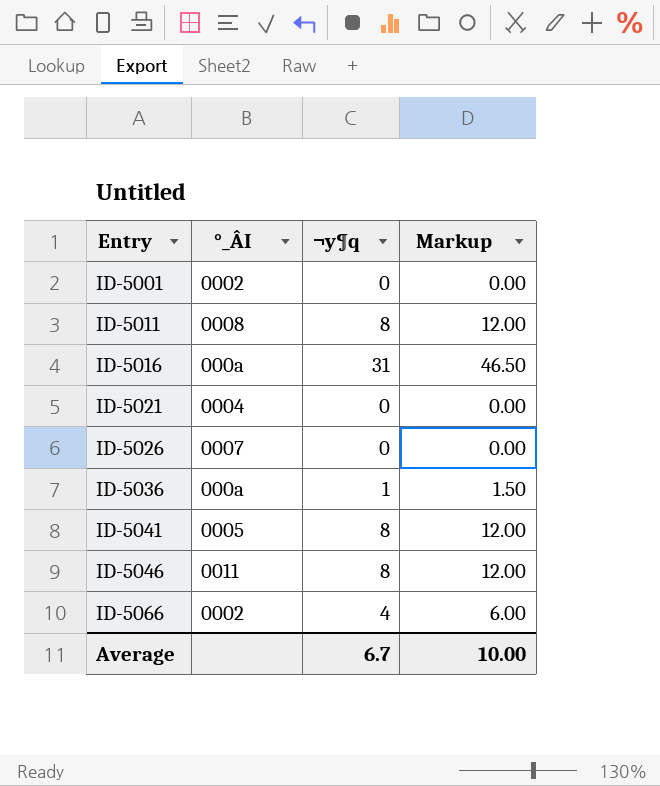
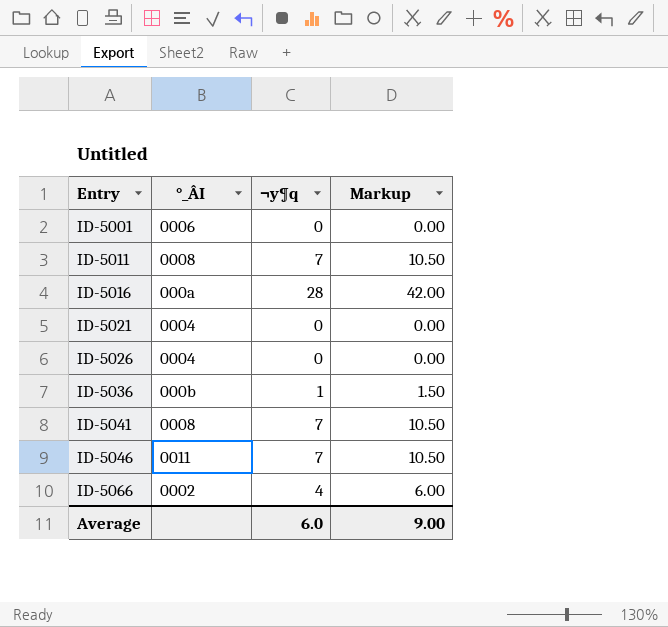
ID-5001 | °_ÂI: 0002 -> 0006
ID-5011 | ¬y¶q: 8 -> 7
ID-5011 | Markup: 12.00 -> 10.50
ID-5016 | ¬y¶q: 31 -> 28
ID-5016 | Markup: 46.50 -> 42.00
ID-5026 | °_ÂI: 0007 -> 0004
ID-5036 | °_ÂI: 000a -> 000b
ID-5041 | °_ÂI: 0005 -> 0008
ID-5041 | ¬y¶q: 8 -> 7
ID-5041 | Markup: 12.00 -> 10.50
ID-5046 | ¬y¶q: 8 -> 7
ID-5046 | Markup: 12.00 -> 10.50
Average | ¬y¶q: 6.7 -> 6.0
Average | Markup: 10.00 -> 9.00

